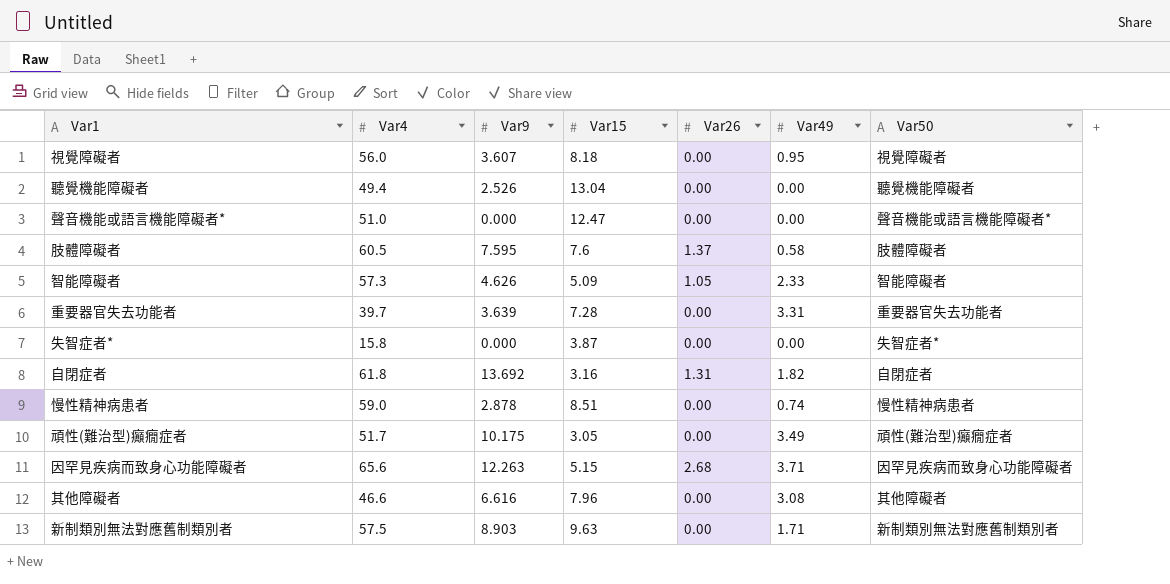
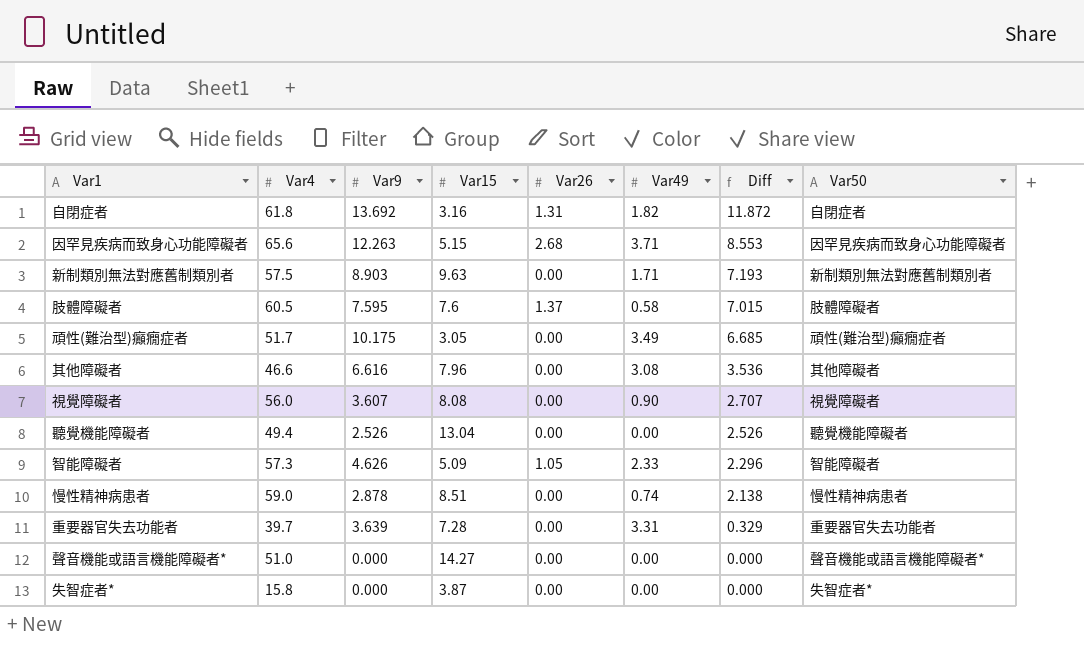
row order: none -> Diff descending
column Diff | formula: none -> [Var9] - [Var49]
視覺障礙者 | Var15: 8.18 -> 8.08
視覺障礙者 | Var49: 0.95 -> 0.90
聲音機能或語言機能障礙者* | Var15: 12.47 -> 14.27

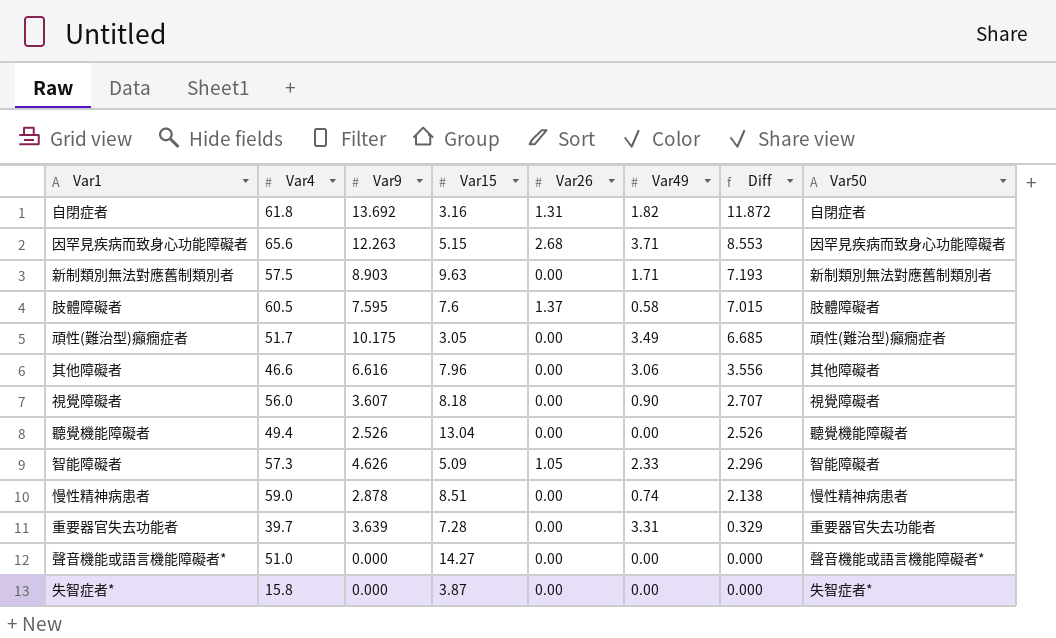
其他障礙者 | Var49: 3.08 -> 3.06
其他障礙者 | Diff: 3.536 -> 3.556
視覺障礙者 | Var15: 8.08 -> 8.18

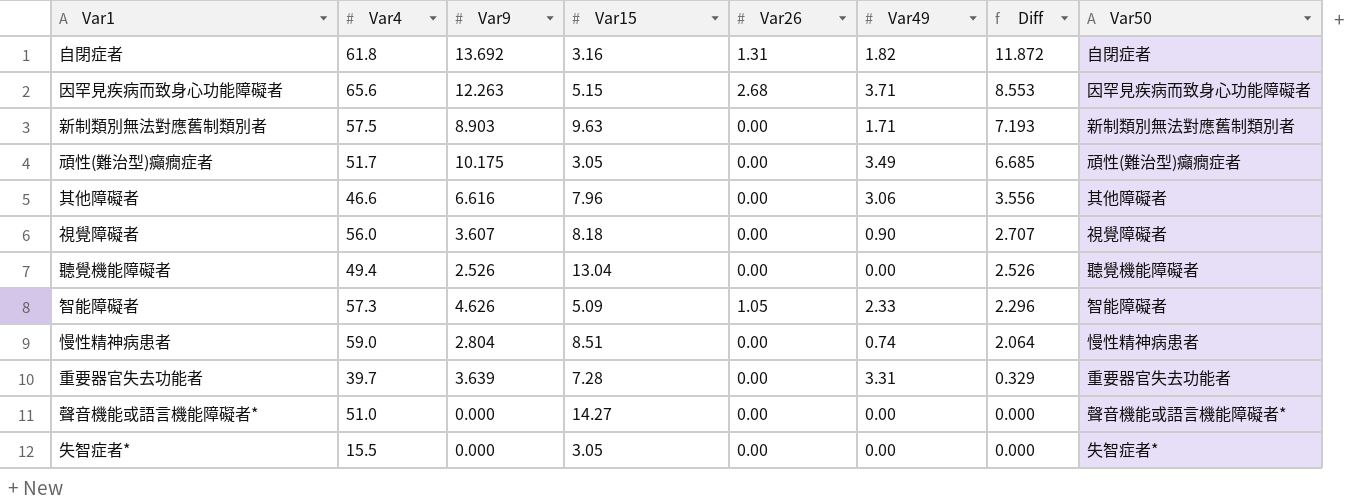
row 肢體障礙者: 60.5 | 7.595 | 7.6 | 1.37 | 0.58 | 7.015 | 肢體障礙者 -> none
慢性精神病患者 | Var9: 2.878 -> 2.804
慢性精神病患者 | Diff: 2.138 -> 2.064
失智症者* | Var4: 15.8 -> 15.5
失智症者* | Var15: 3.87 -> 3.05

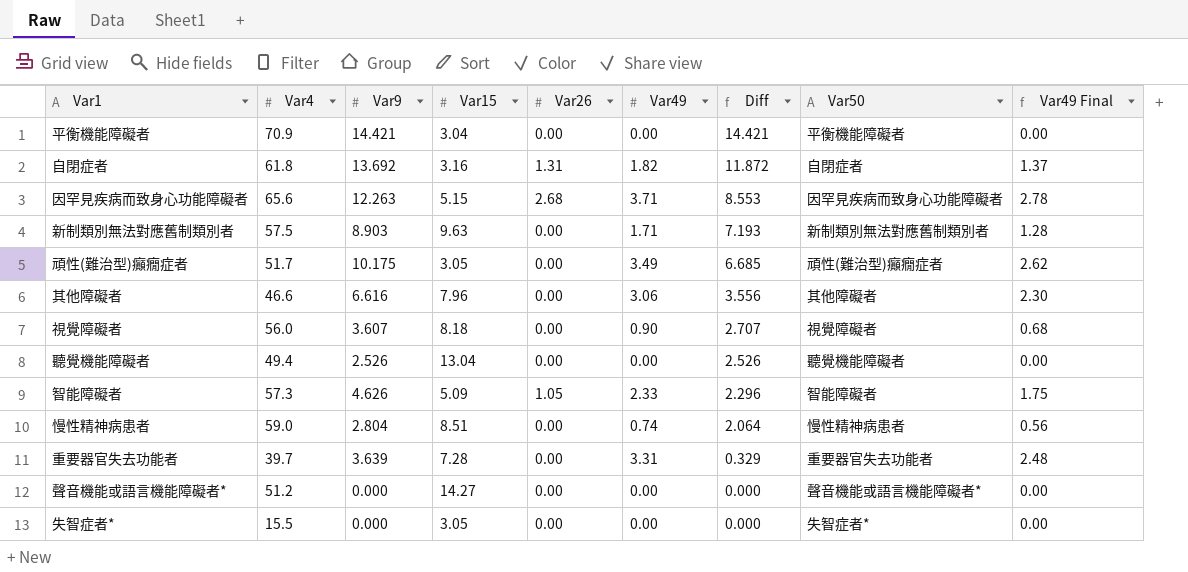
column Var49 Final | formula: none -> [Var49] * 0.75
row 平衡機能障礙者: none -> 70.9 | 14.421 | 3.04 | 0.00 | 0.00 | 14.421 | 平衡機能障礙者 | 0.00
聲音機能或語言機能障礙者* | Var4: 51.0 -> 51.2

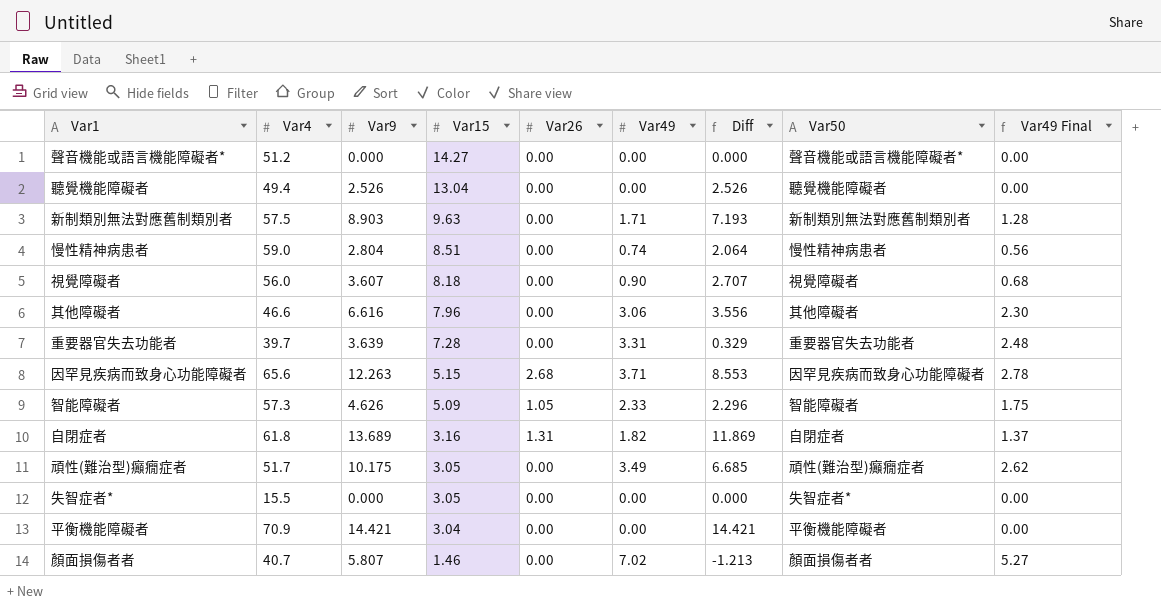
row order: Diff descending -> Var15 descending
自閉症者 | Var9: 13.692 -> 13.689
自閉症者 | Diff: 11.872 -> 11.869
row 顏面損傷者者: none -> 40.7 | 5.807 | 1.46 | 0.00 | 7.02 | -1.213 | 顏面損傷者者 | 5.27

